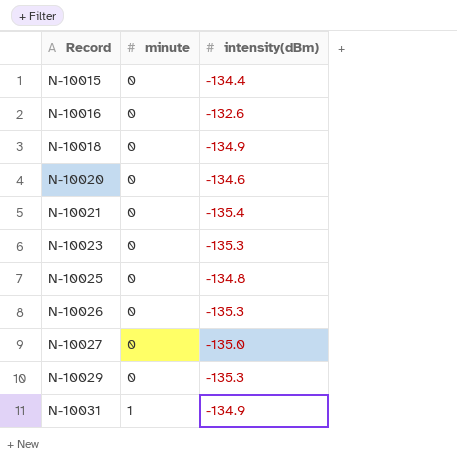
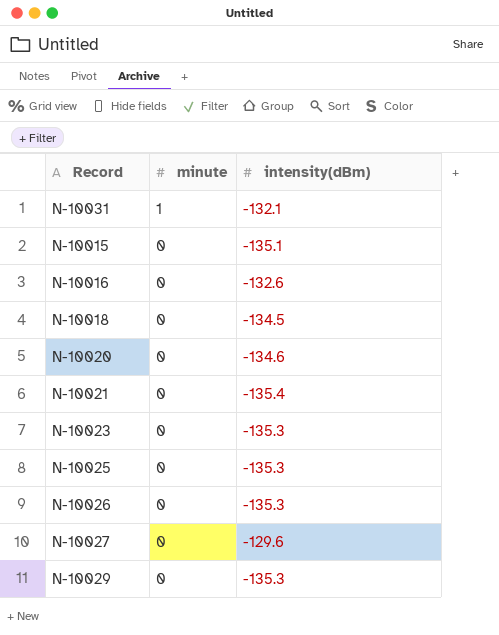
row order: Record ascending -> minute descending
N-10031 | intensity(dBm): -134.9 -> -132.1
N-10015 | intensity(dBm): -134.4 -> -135.1
N-10018 | intensity(dBm): -134.9 -> -134.5
N-10025 | intensity(dBm): -134.8 -> -135.3
N-10027 | intensity(dBm): -135.0 -> -129.6

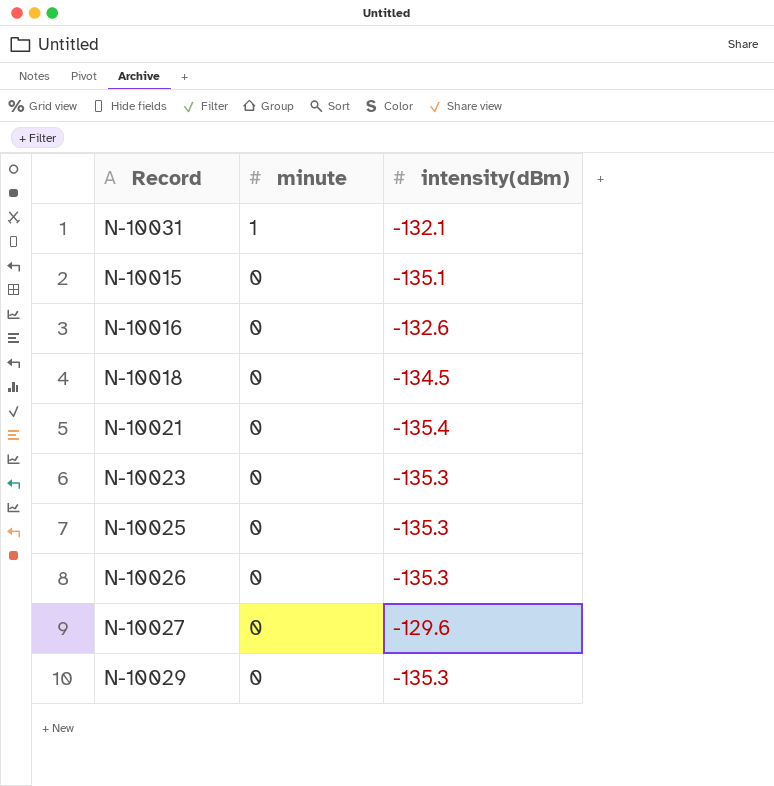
row N-10020: 0 | -134.6 -> none

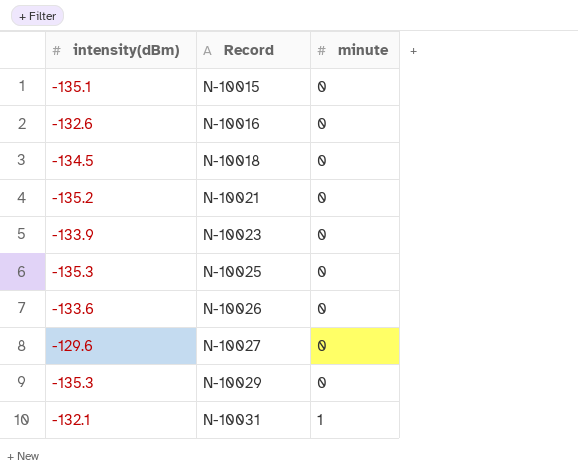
row order: minute descending -> Record ascending
column intensity(dBm) | position: 3 -> 1
N-10021 | intensity(dBm): -135.4 -> -135.2
N-10023 | intensity(dBm): -135.3 -> -133.9
N-10026 | intensity(dBm): -135.3 -> -133.6

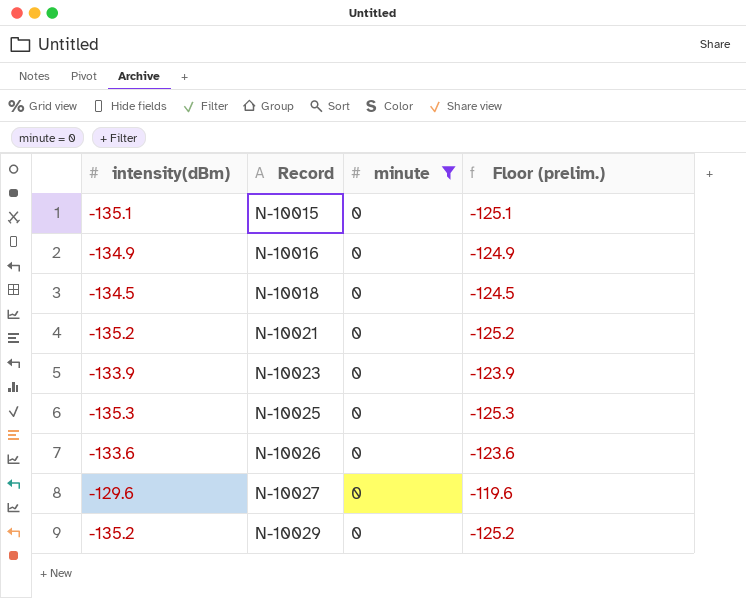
filter: none -> minute = 0
column Floor (prelim.) | formula: none -> [intensity(dBm)] + 10
N-10016 | intensity(dBm): -132.6 -> -134.9
N-10029 | intensity(dBm): -135.3 -> -135.2

